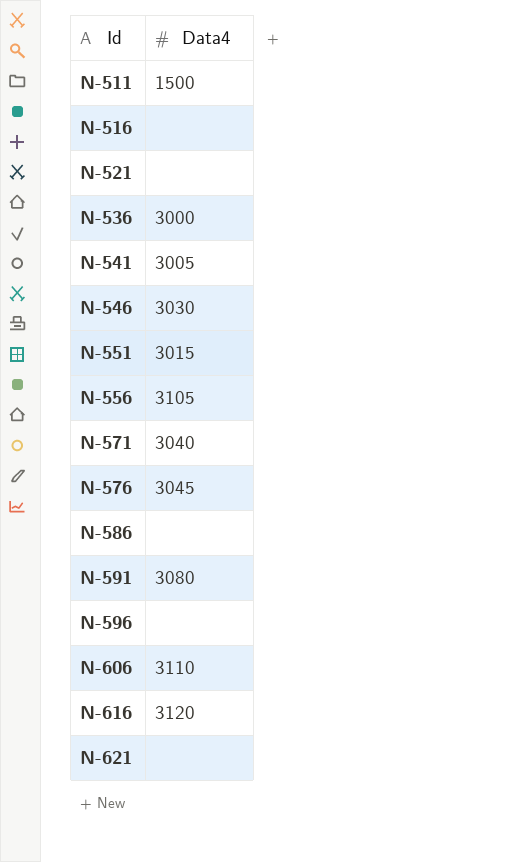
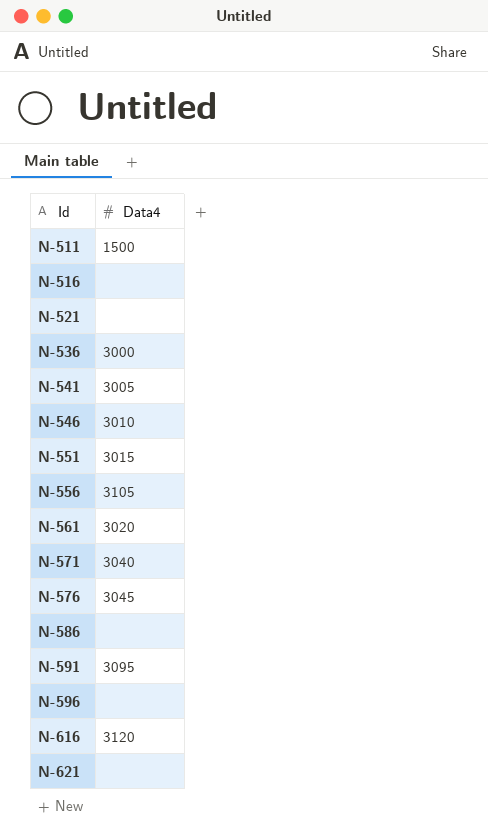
row N-606: 3110 -> none
N-546 | Data4: 3030 -> 3010
row N-561: none -> 3020
N-591 | Data4: 3080 -> 3095

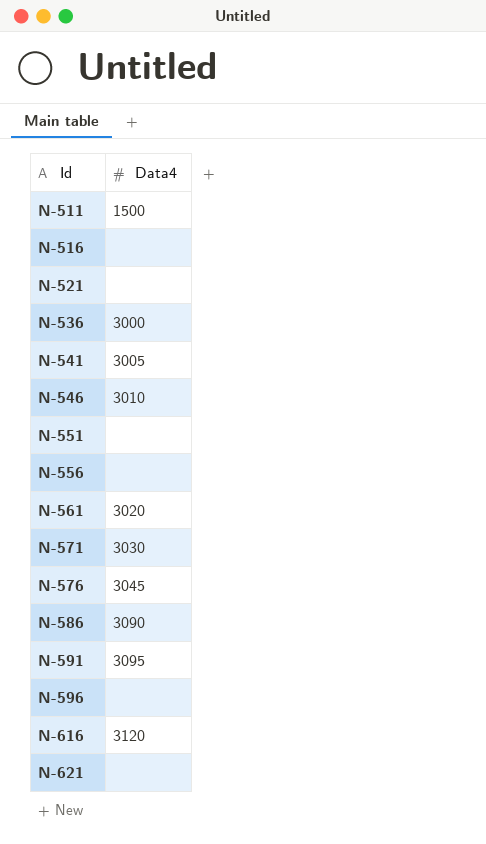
N-551 | Data4: 3015 -> none
N-556 | Data4: 3105 -> none
N-571 | Data4: 3040 -> 3030
N-586 | Data4: none -> 3090

